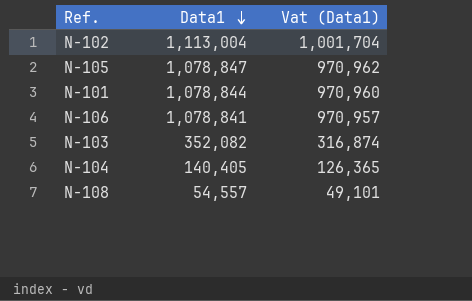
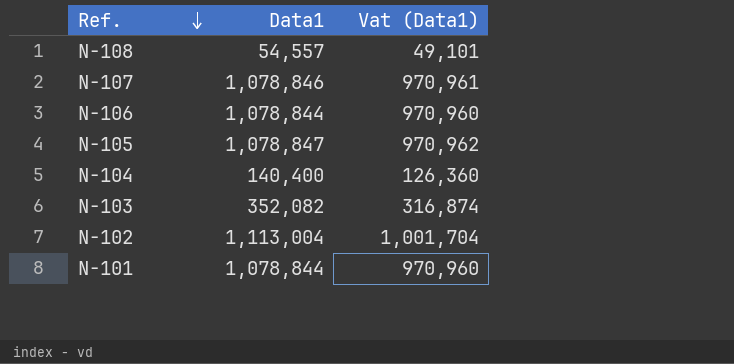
row order: Data1 descending -> Ref. descending
row N-107: none -> 1,078,846 | 970,961
N-106 | Data1: 1,078,841 -> 1,078,844
N-106 | Vat (Data1): 970,957 -> 970,960
N-104 | Data1: 140,405 -> 140,400
N-104 | Vat (Data1): 126,365 -> 126,360

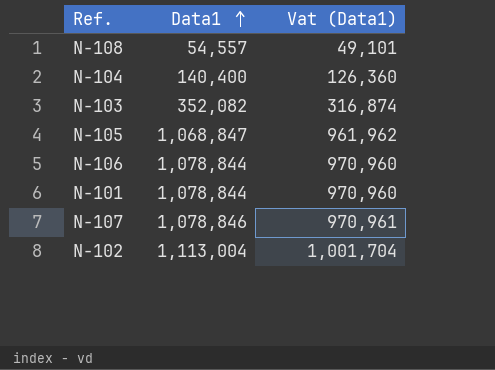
row order: Ref. descending -> Data1 ascending
N-105 | Data1: 1,078,847 -> 1,068,847
N-105 | Vat (Data1): 970,962 -> 961,962

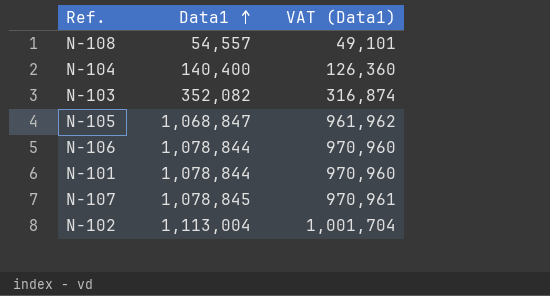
column name: Vat (Data1) -> VAT (Data1)
N-107 | Data1: 1,078,846 -> 1,078,845

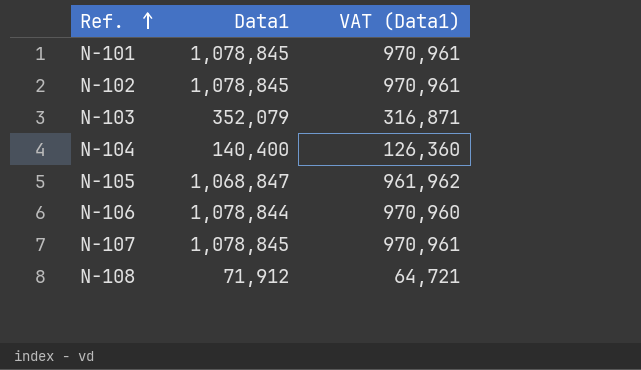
row order: Data1 ascending -> Ref. ascending
N-101 | Data1: 1,078,844 -> 1,078,845
N-101 | VAT (Data1): 970,960 -> 970,961
N-102 | Data1: 1,113,004 -> 1,078,845
N-102 | VAT (Data1): 1,001,704 -> 970,961
N-103 | Data1: 352,082 -> 352,079
N-103 | VAT (Data1): 316,874 -> 316,871
N-108 | Data1: 54,557 -> 71,912
N-108 | VAT (Data1): 49,101 -> 64,721

